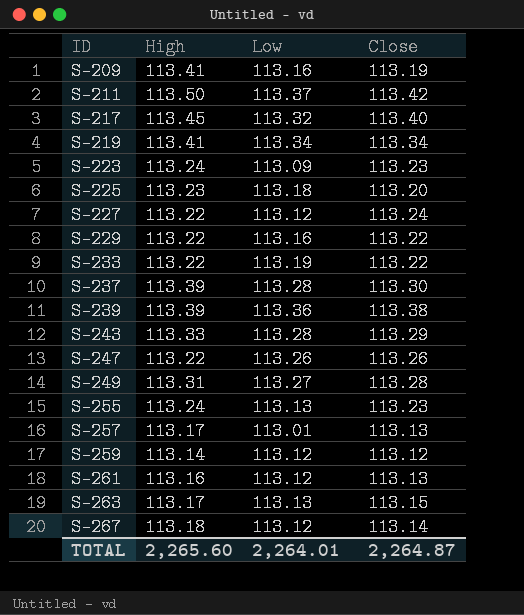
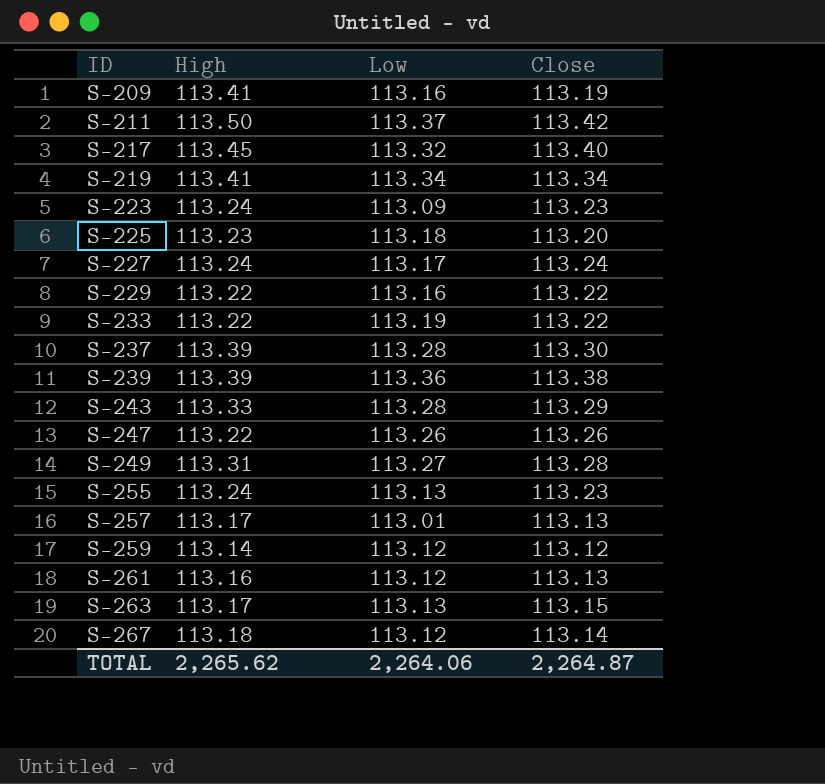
S-227 | High: 113.22 -> 113.24
S-227 | Low: 113.12 -> 113.17
TOTAL | High: 2,265.60 -> 2,265.62
TOTAL | Low: 2,264.01 -> 2,264.06

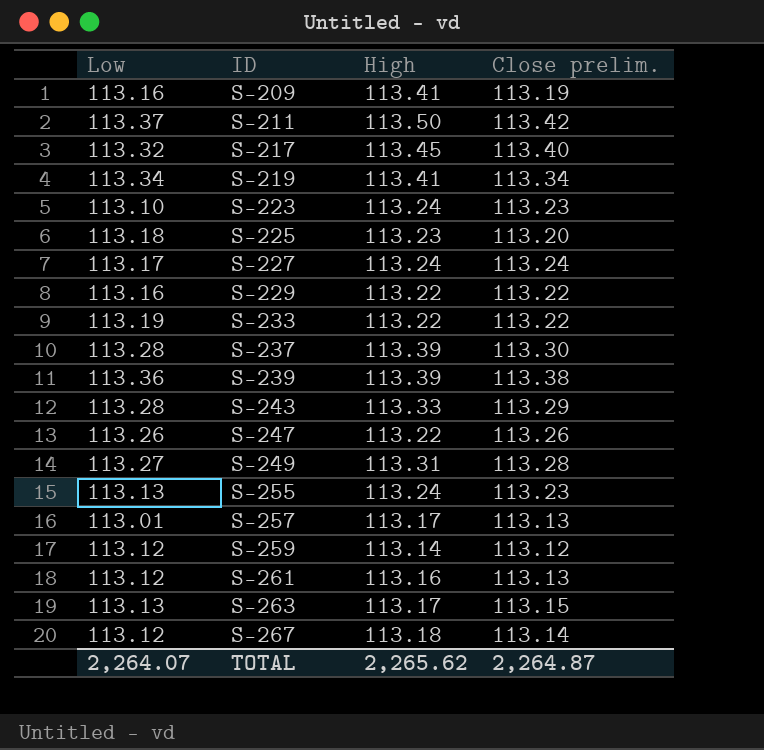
column Low | position: 3 -> 1
column name: Close -> Close prelim.
S-223 | Low: 113.09 -> 113.10
TOTAL | Low: 2,264.06 -> 2,264.07

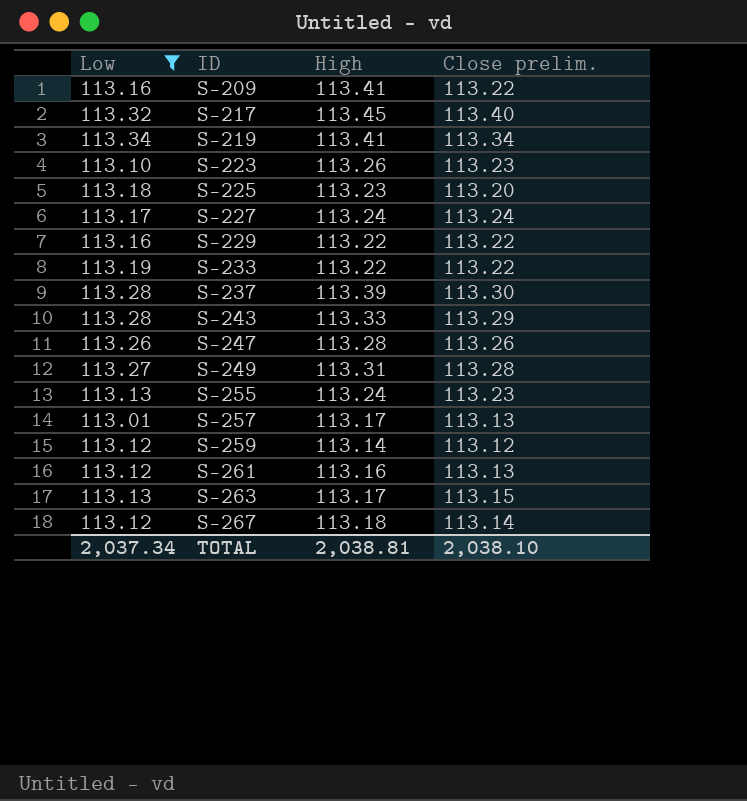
filter: none -> Low <= 113.34
S-209 | Close prelim.: 113.19 -> 113.22
S-223 | High: 113.24 -> 113.26
S-247 | High: 113.22 -> 113.28
TOTAL | Low: 2,264.07 -> 2,037.34
TOTAL | High: 2,265.62 -> 2,038.81
TOTAL | Close prelim.: 2,264.87 -> 2,038.10

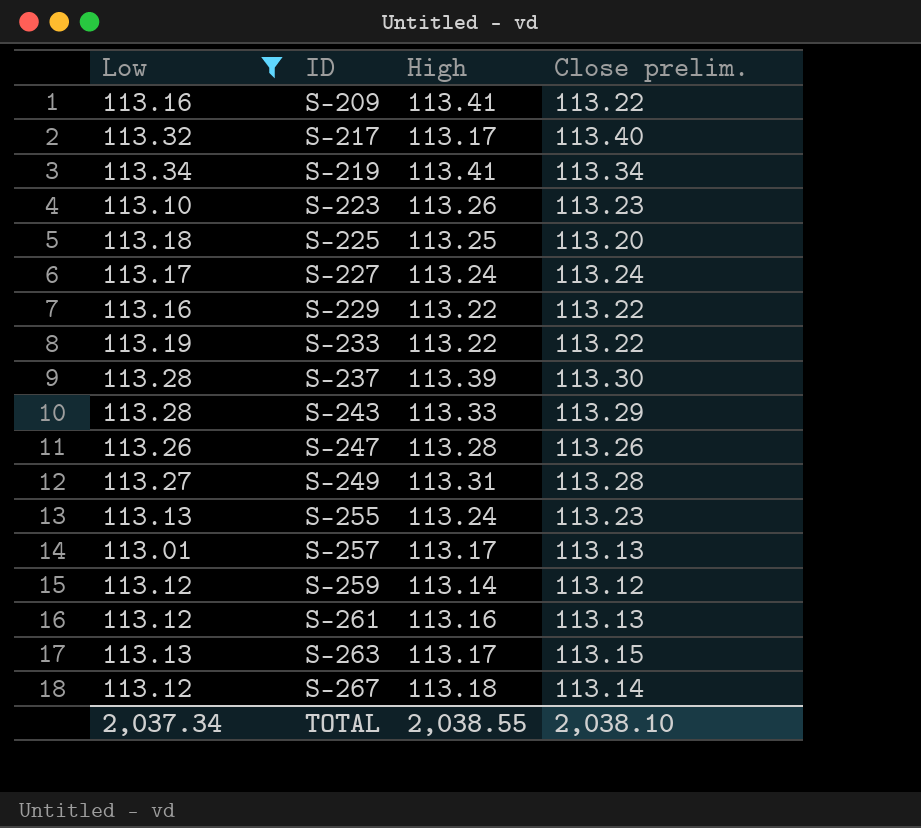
S-217 | High: 113.45 -> 113.17
S-225 | High: 113.23 -> 113.25
TOTAL | High: 2,038.81 -> 2,038.55

